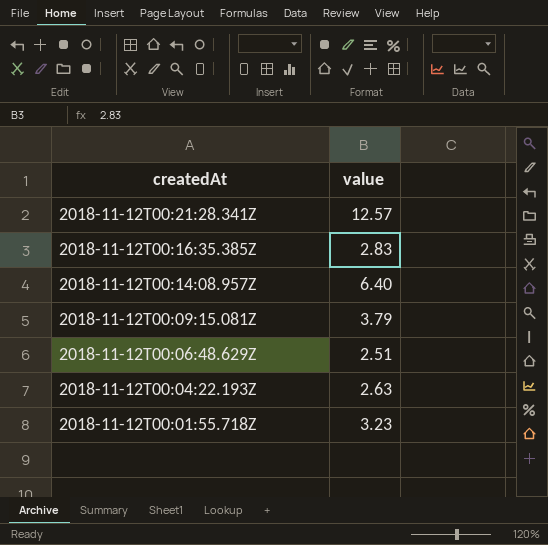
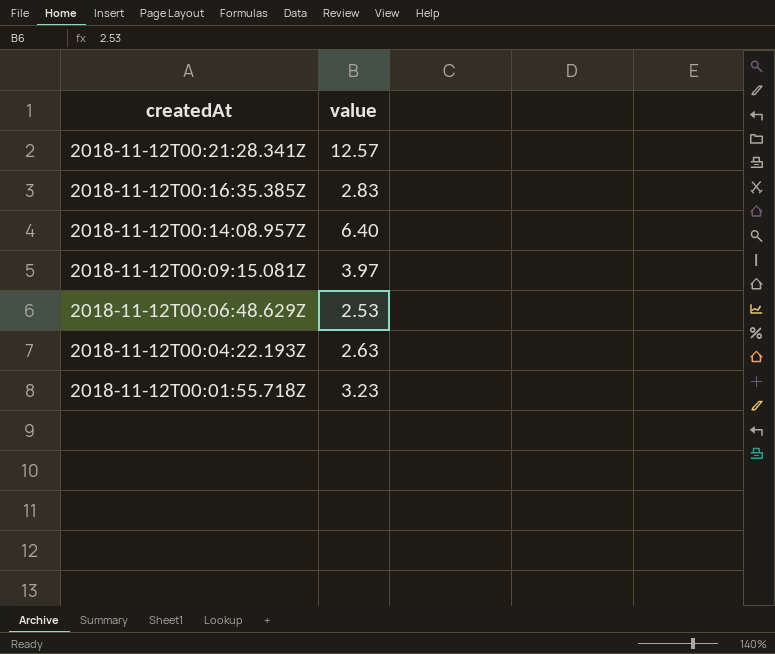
2018-11-12T00:09:15.081Z | value: 3.79 -> 3.97
2018-11-12T00:06:48.629Z | value: 2.51 -> 2.53

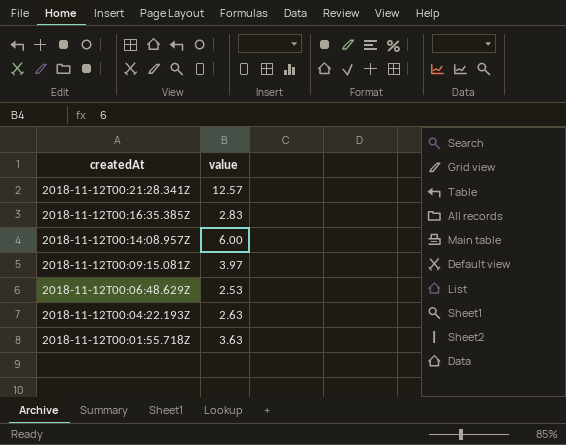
2018-11-12T00:14:08.957Z | value: 6.40 -> 6.00
2018-11-12T00:01:55.718Z | value: 3.23 -> 3.63

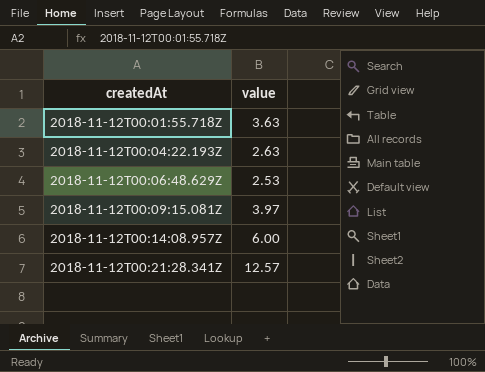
row order: createdAt descending -> createdAt ascending
row 2018-11-12T00:16:35.385Z: 2.83 -> none

